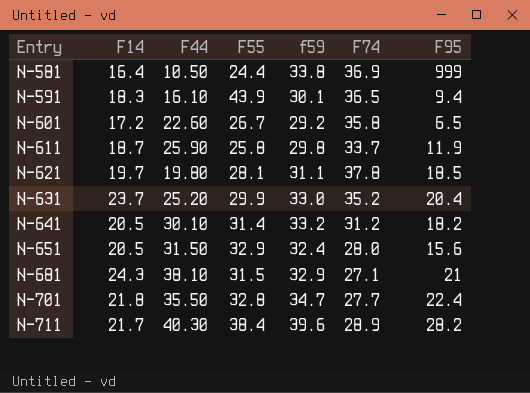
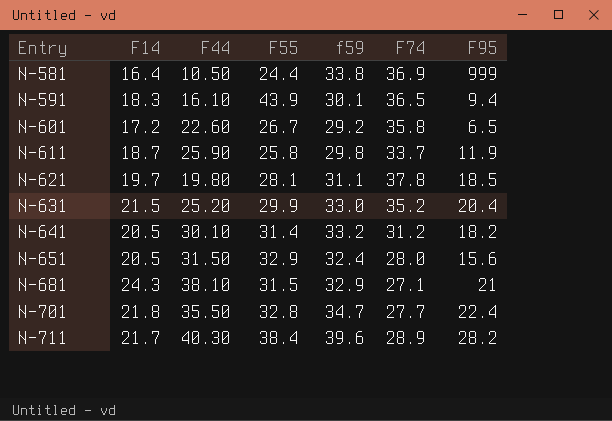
N-631 | F14: 23.7 -> 21.5

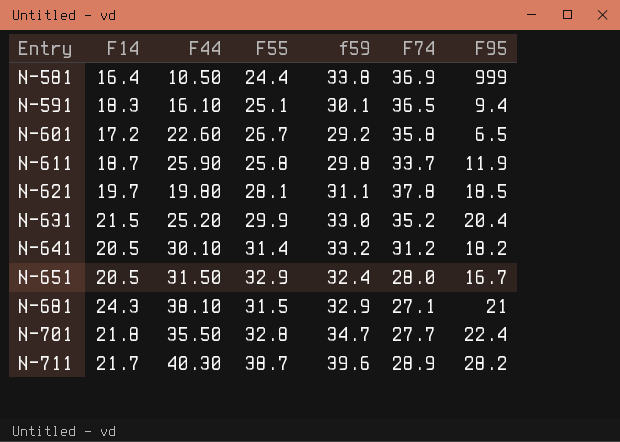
N-591 | F55: 43.9 -> 25.1
N-651 | F95: 15.6 -> 16.7
N-711 | F55: 38.4 -> 38.7

